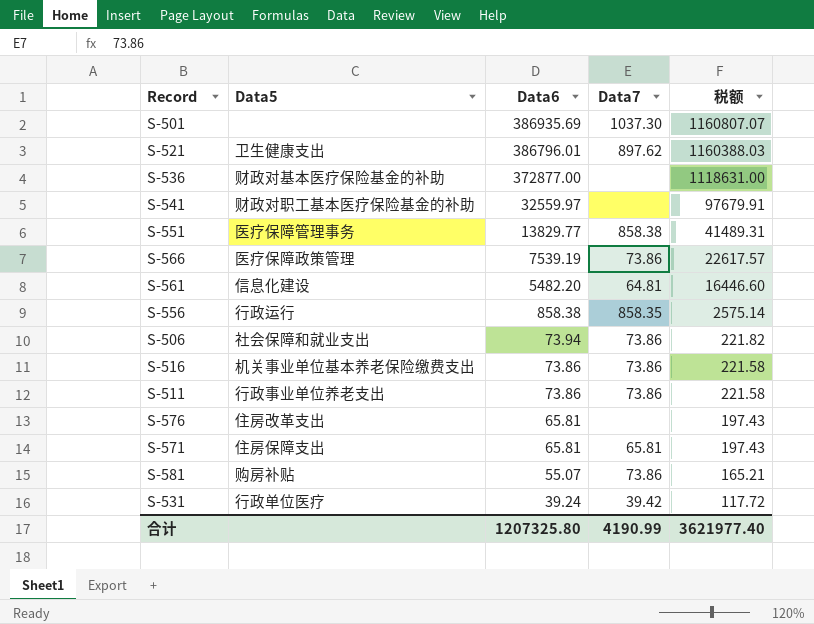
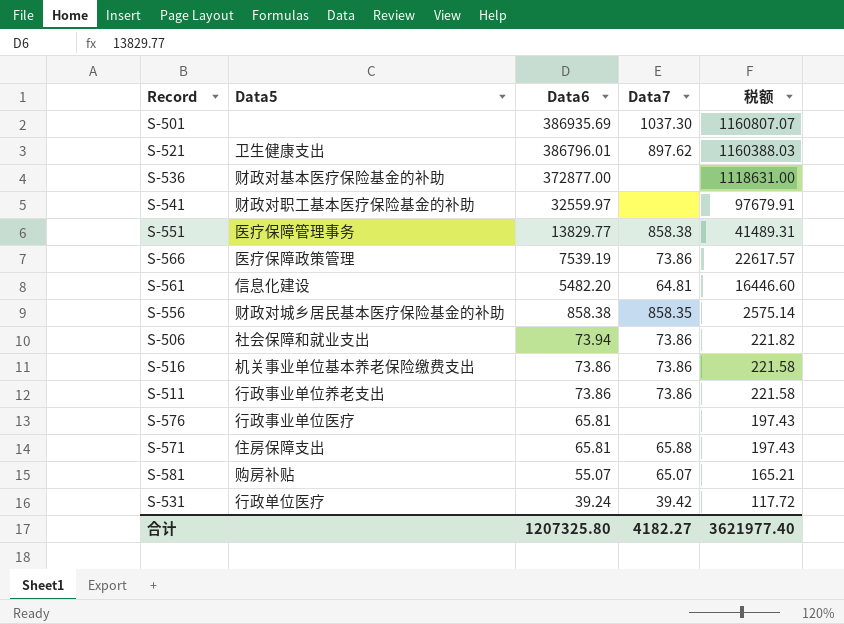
S-556 | Data5: 行政运行 -> 财政对城乡居民基本医疗保险基金的补助
S-576 | Data5: 住房改革支出 -> 行政事业单位医疗
S-571 | Data7: 65.81 -> 65.88
S-581 | Data7: 73.86 -> 65.07
合计 | Data7: 4190.99 -> 4182.27

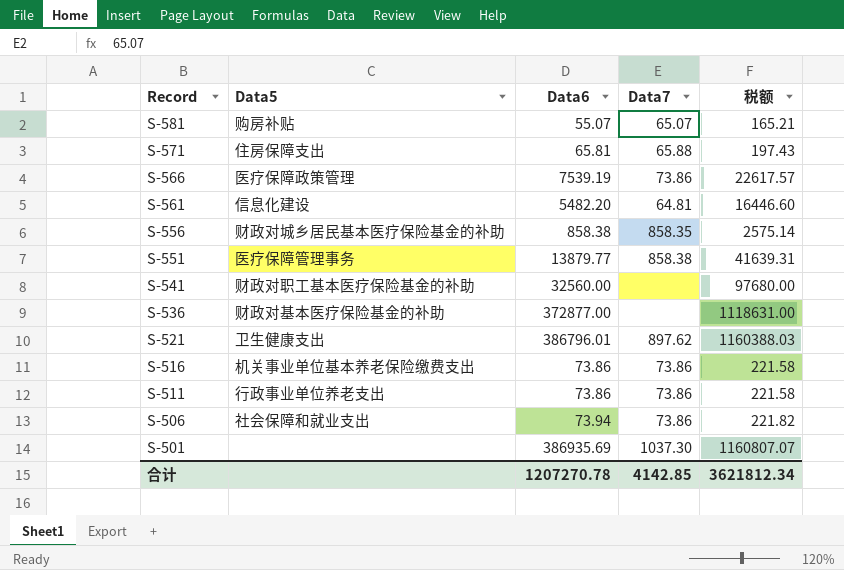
row order: Data6 descending -> Record descending
row S-576: 行政事业单位医疗 | 65.81 | none | 197.43 -> none
row S-531: 行政单位医疗 | 39.24 | 39.42 | 117.72 -> none
S-551 | Data6: 13829.77 -> 13879.77
S-551 | 税额: 41489.31 -> 41639.31
S-541 | Data6: 32559.97 -> 32560.00
S-541 | 税额: 97679.91 -> 97680.00
合计 | Data6: 1207325.80 -> 1207270.78
合计 | Data7: 4182.27 -> 4142.85
合计 | 税额: 3621977.40 -> 3621812.34

